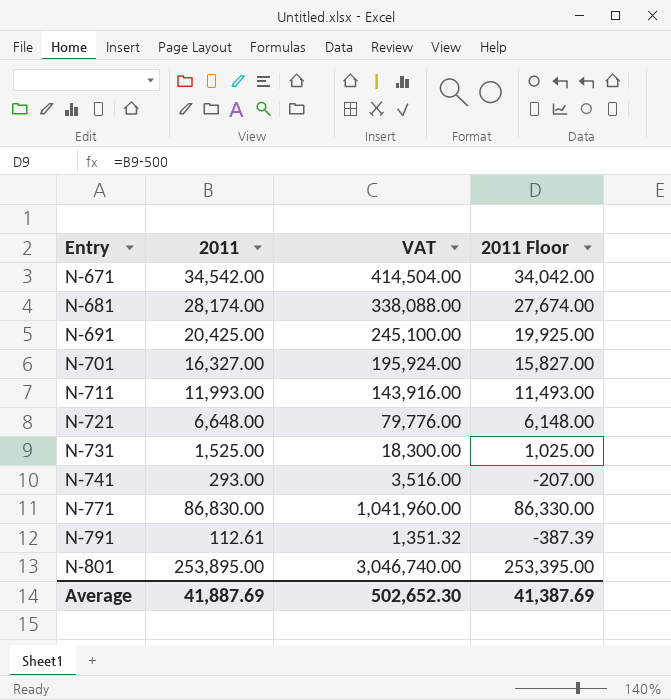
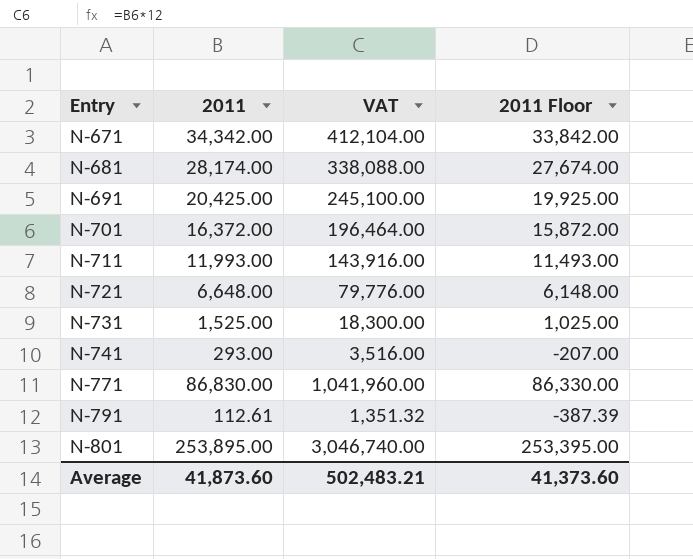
N-671 | 2011: 34,542.00 -> 34,342.00
N-671 | VAT: 414,504.00 -> 412,104.00
N-671 | 2011 Floor: 34,042.00 -> 33,842.00
N-701 | 2011: 16,327.00 -> 16,372.00
N-701 | VAT: 195,924.00 -> 196,464.00
N-701 | 2011 Floor: 15,827.00 -> 15,872.00
Average | 2011: 41,887.69 -> 41,873.60
Average | VAT: 502,652.30 -> 502,483.21
Average | 2011 Floor: 41,387.69 -> 41,373.60

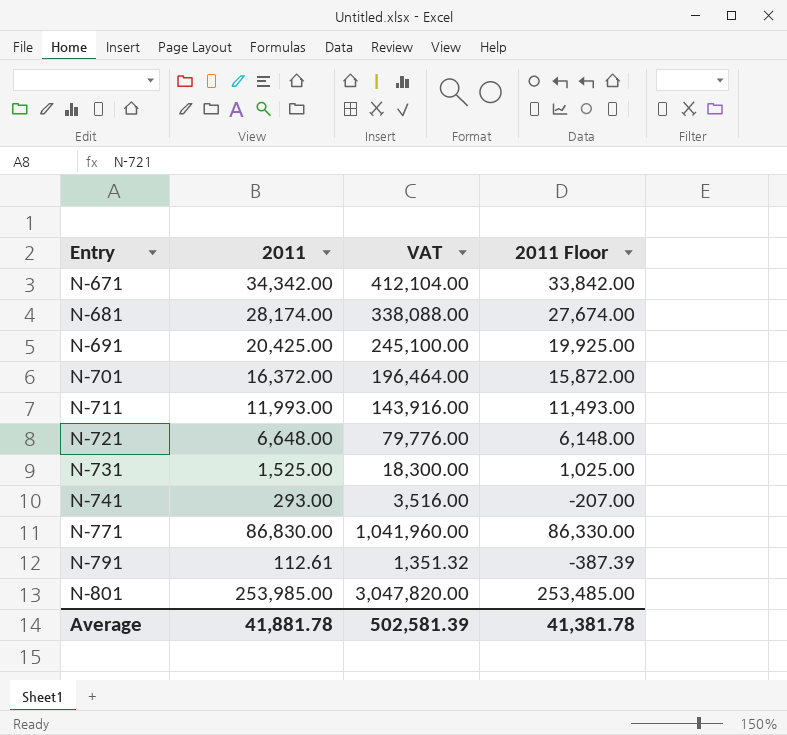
N-801 | 2011: 253,895.00 -> 253,985.00
N-801 | VAT: 3,046,740.00 -> 3,047,820.00
N-801 | 2011 Floor: 253,395.00 -> 253,485.00
Average | 2011: 41,873.60 -> 41,881.78
Average | VAT: 502,483.21 -> 502,581.39
Average | 2011 Floor: 41,373.60 -> 41,381.78

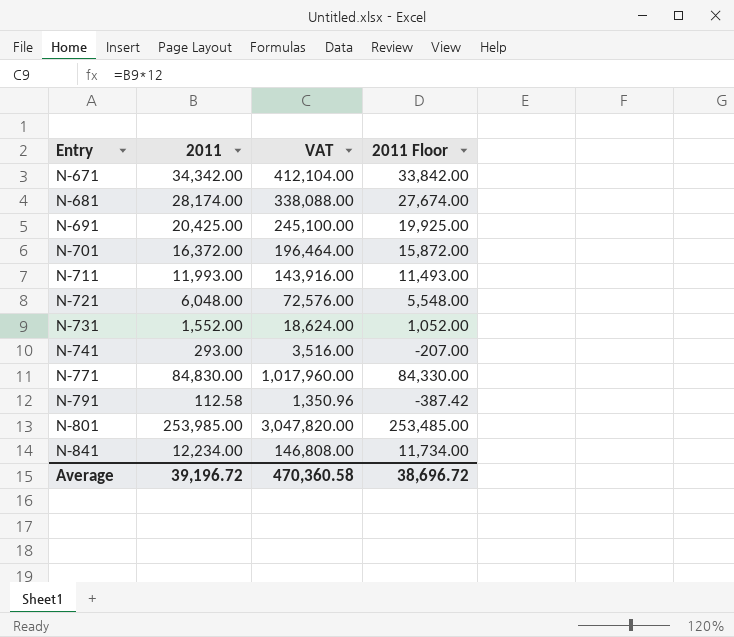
N-721 | 2011: 6,648.00 -> 6,048.00
N-721 | VAT: 79,776.00 -> 72,576.00
N-721 | 2011 Floor: 6,148.00 -> 5,548.00
N-731 | 2011: 1,525.00 -> 1,552.00
N-731 | VAT: 18,300.00 -> 18,624.00
N-731 | 2011 Floor: 1,025.00 -> 1,052.00
N-771 | 2011: 86,830.00 -> 84,830.00
N-771 | VAT: 1,041,960.00 -> 1,017,960.00
N-771 | 2011 Floor: 86,330.00 -> 84,330.00
N-791 | 2011: 112.61 -> 112.58
N-791 | VAT: 1,351.32 -> 1,350.96
N-791 | 2011 Floor: -387.39 -> -387.42
row N-841: none -> 12,234.00 | 146,808.00 | 11,734.00
Average | 2011: 41,881.78 -> 39,196.72
Average | VAT: 502,581.39 -> 470,360.58
Average | 2011 Floor: 41,381.78 -> 38,696.72

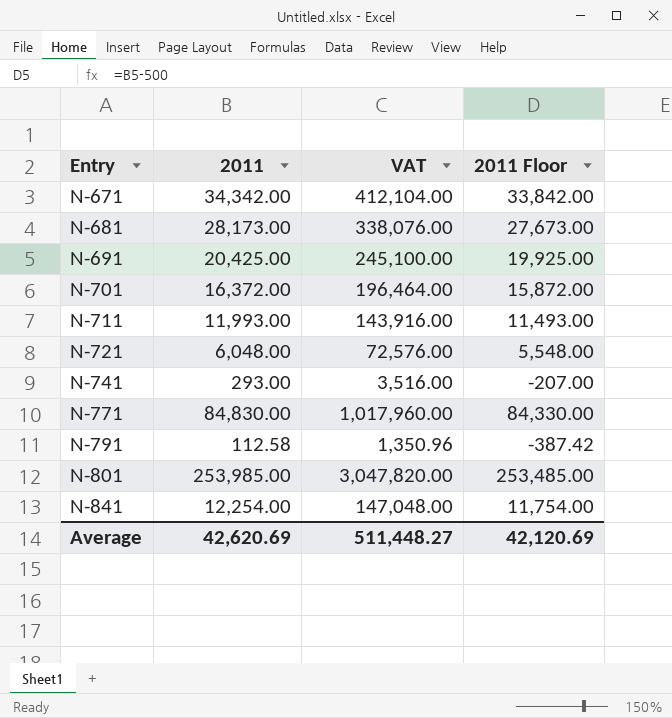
row N-731: 1,552.00 | 18,624.00 | 1,052.00 -> none
N-681 | 2011: 28,174.00 -> 28,173.00
N-681 | VAT: 338,088.00 -> 338,076.00
N-681 | 2011 Floor: 27,674.00 -> 27,673.00
N-841 | 2011: 12,234.00 -> 12,254.00
N-841 | VAT: 146,808.00 -> 147,048.00
N-841 | 2011 Floor: 11,734.00 -> 11,754.00
Average | 2011: 39,196.72 -> 42,620.69
Average | VAT: 470,360.58 -> 511,448.27
Average | 2011 Floor: 38,696.72 -> 42,120.69

